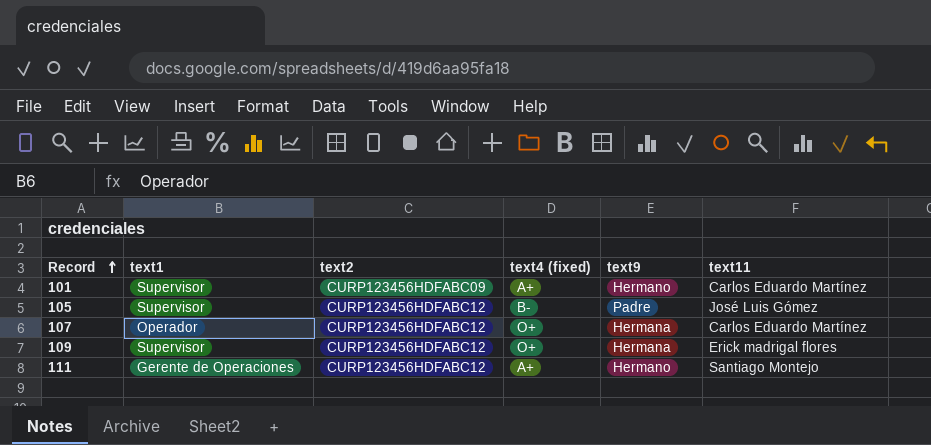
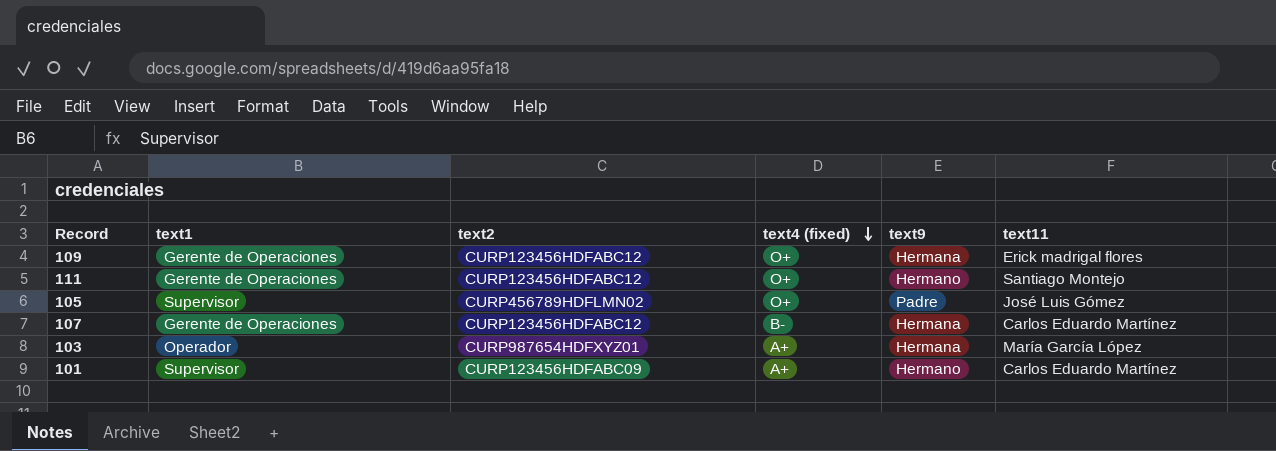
row order: Record ascending -> text4 (fixed) descending
109 | text1: Supervisor -> Gerente de Operaciones
111 | text4 (fixed): A+ -> O+
105 | text2: CURP123456HDFABC12 -> CURP456789HDFLMN02
105 | text4 (fixed): B- -> O+
107 | text1: Operador -> Gerente de Operaciones
107 | text4 (fixed): O+ -> B-
row 103: none -> Operador | CURP987654HDFXYZ01 | A+ | Hermana | María García López

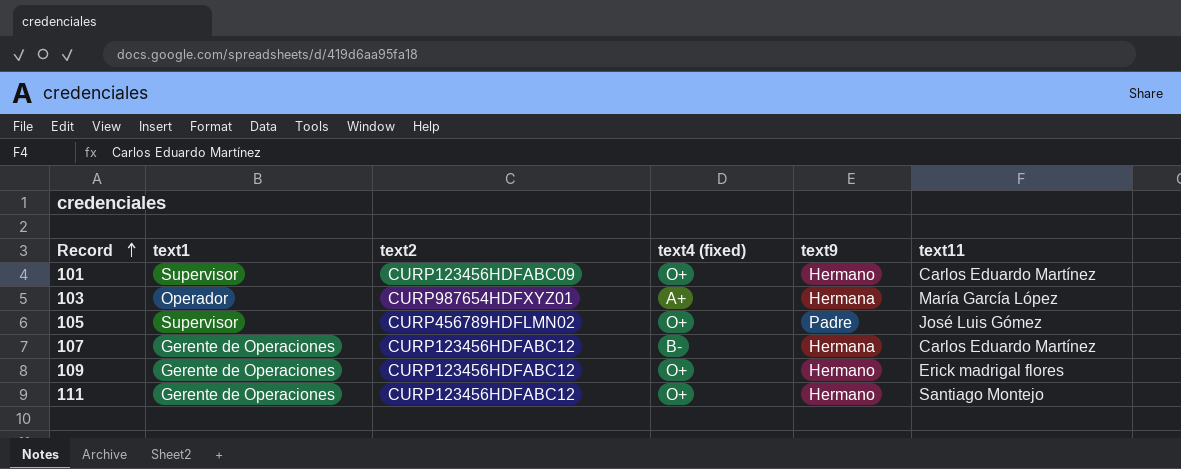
row order: text4 (fixed) descending -> Record ascending
101 | text4 (fixed): A+ -> O+
109 | text9: Hermana -> Hermano

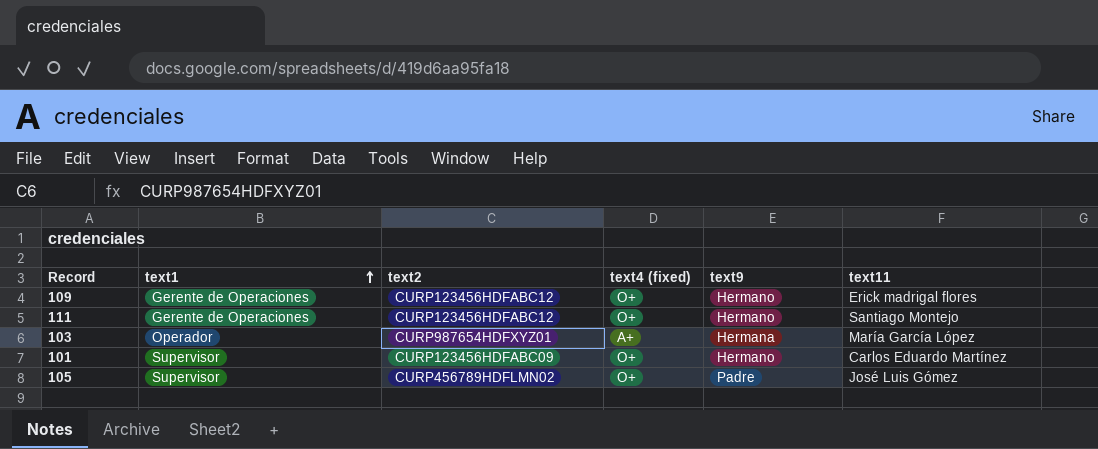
row order: Record ascending -> text1 ascending
row 107: Gerente de Operaciones | CURP123456HDFABC12 | B- | Hermana | Carlos Eduardo Martínez -> none

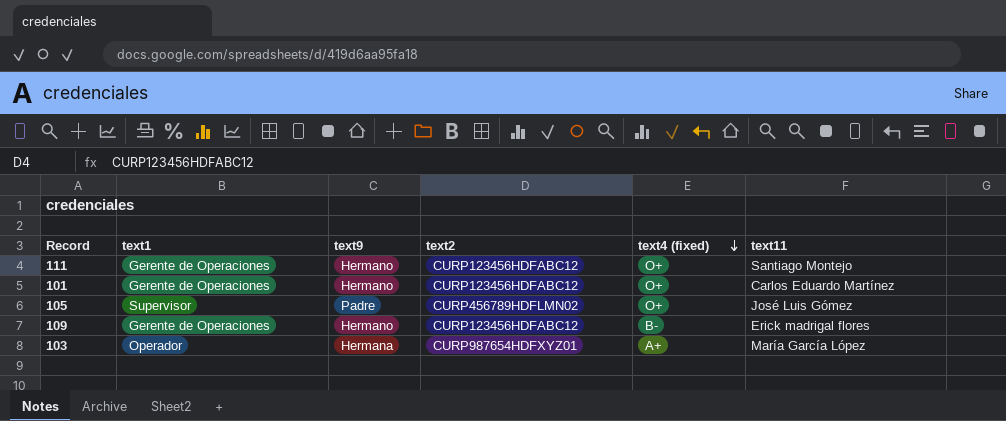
row order: text1 ascending -> text4 (fixed) descending
column text9 | position: 5 -> 3
101 | text1: Supervisor -> Gerente de Operaciones
101 | text2: CURP123456HDFABC09 -> CURP123456HDFABC12
109 | text4 (fixed): O+ -> B-

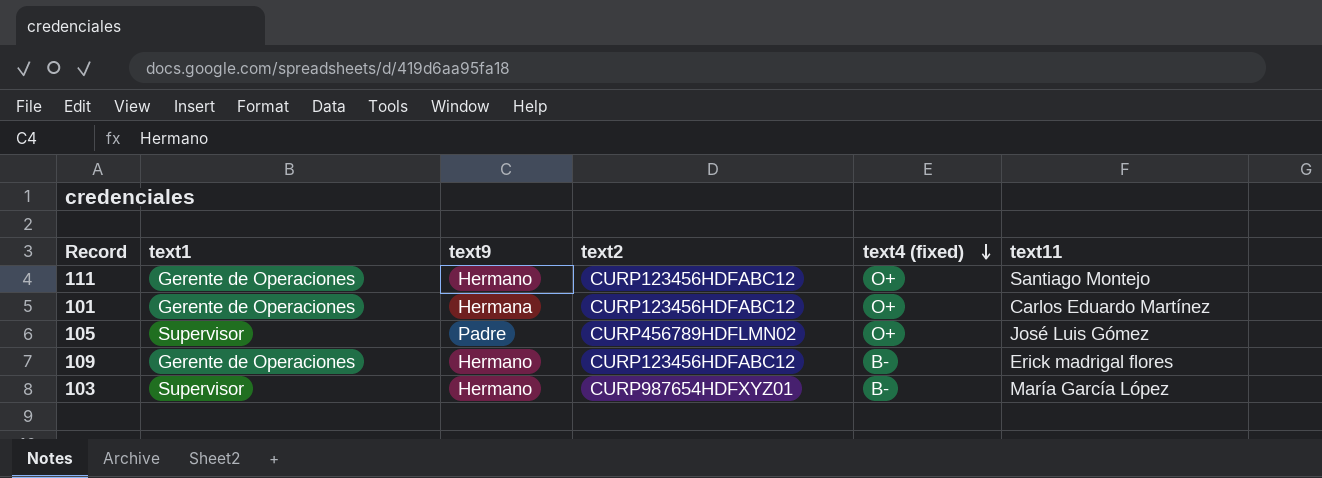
101 | text9: Hermano -> Hermana
103 | text1: Operador -> Supervisor
103 | text9: Hermana -> Hermano
103 | text4 (fixed): A+ -> B-

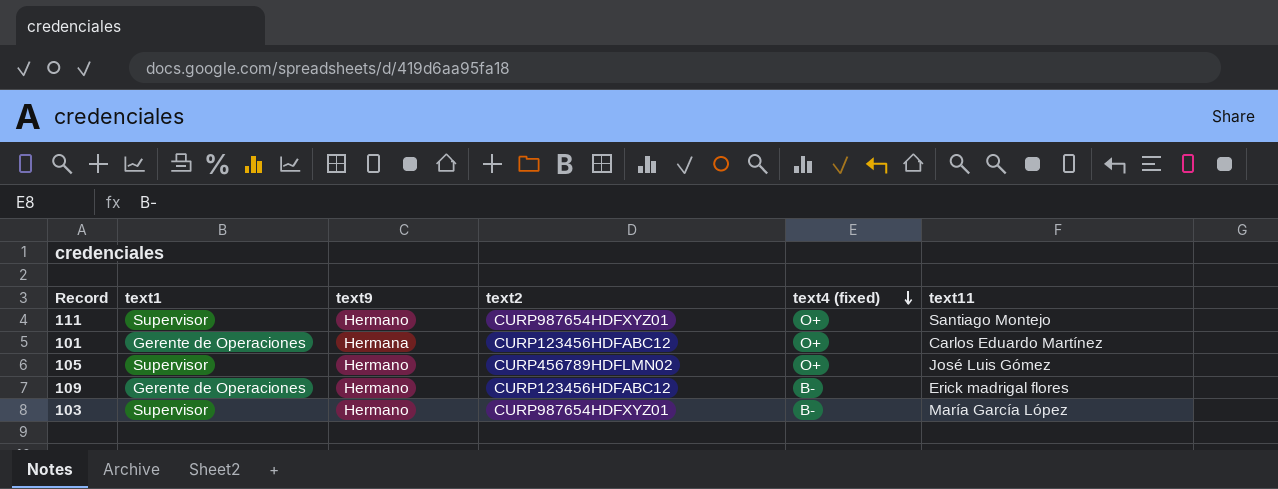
111 | text1: Gerente de Operaciones -> Supervisor
111 | text2: CURP123456HDFABC12 -> CURP987654HDFXYZ01
105 | text9: Padre -> Hermano

